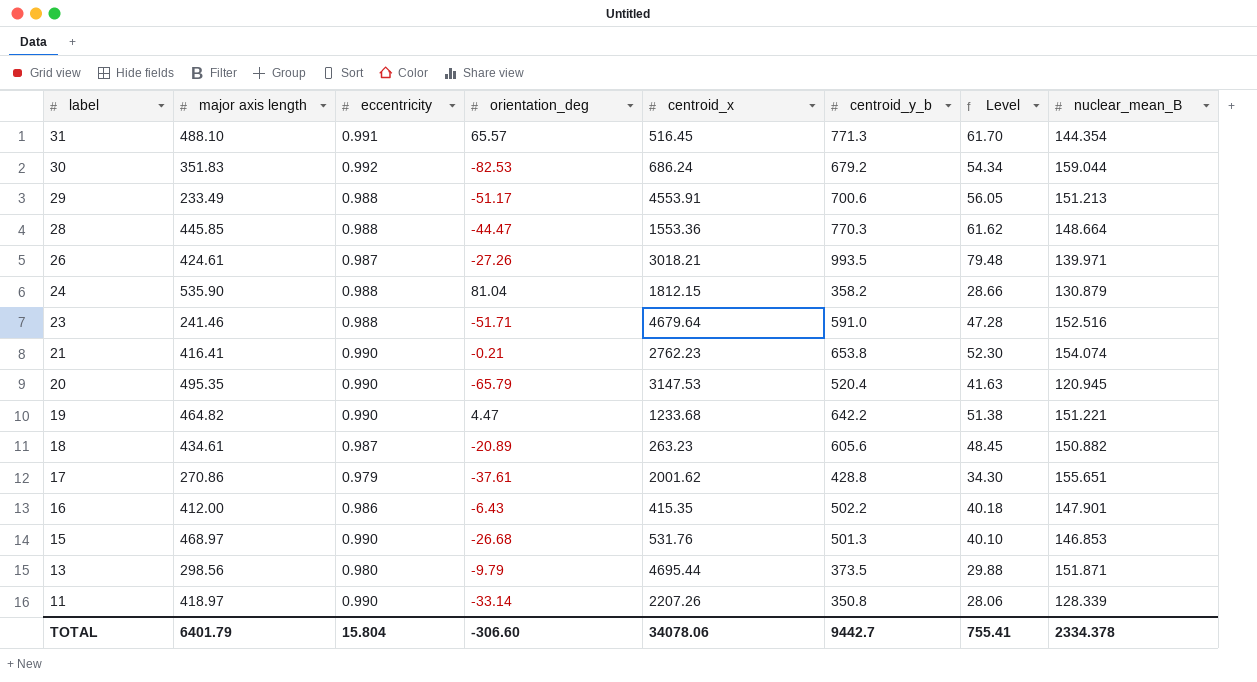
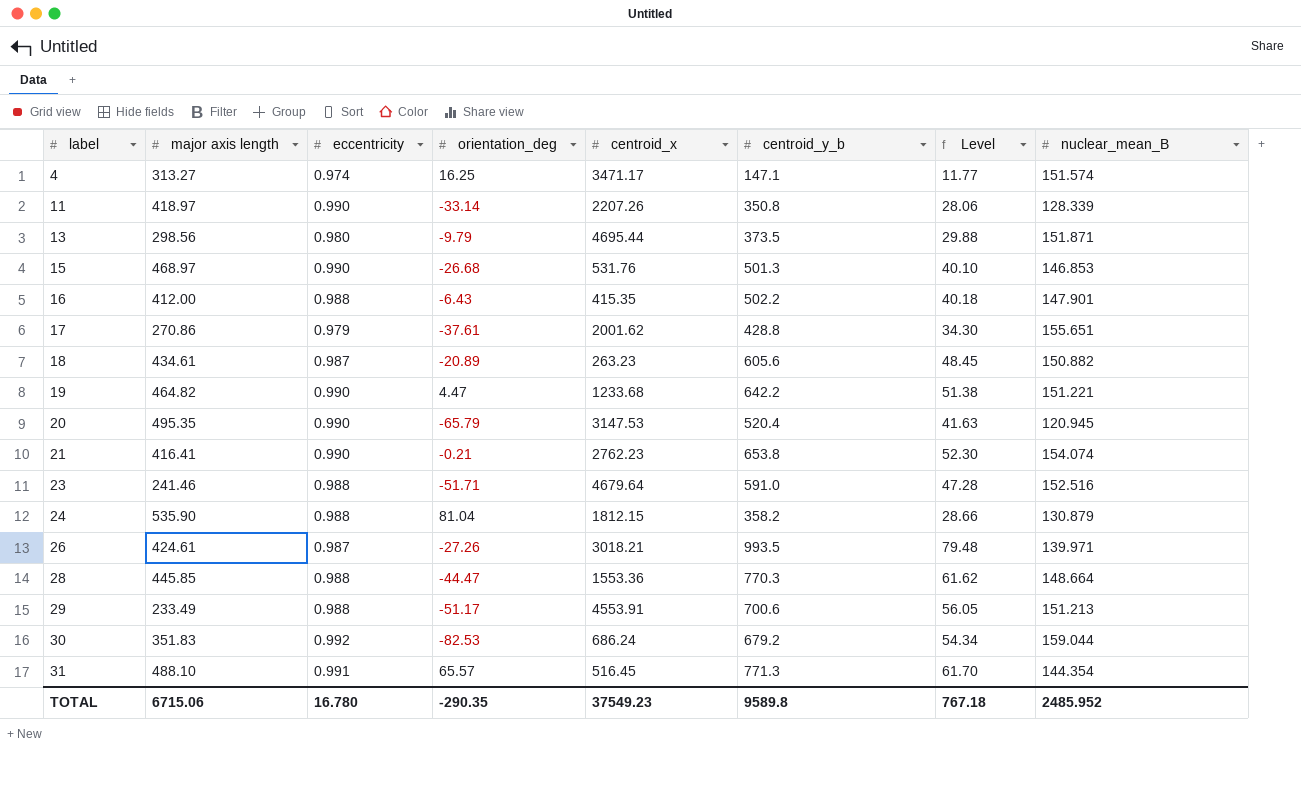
row order: label descending -> label ascending
row 4: none -> 313.27 | 0.974 | 16.25 | 3471.17 | 147.1 | 11.77 | 151.574
16 | eccentricity: 0.986 -> 0.988
TOTAL | major axis length: 6401.79 -> 6715.06
TOTAL | eccentricity: 15.804 -> 16.780
TOTAL | orientation_deg: -306.60 -> -290.35
TOTAL | centroid_x: 34078.06 -> 37549.23
TOTAL | centroid_y_b: 9442.7 -> 9589.8
TOTAL | Level: 755.41 -> 767.18
TOTAL | nuclear_mean_B: 2334.378 -> 2485.952

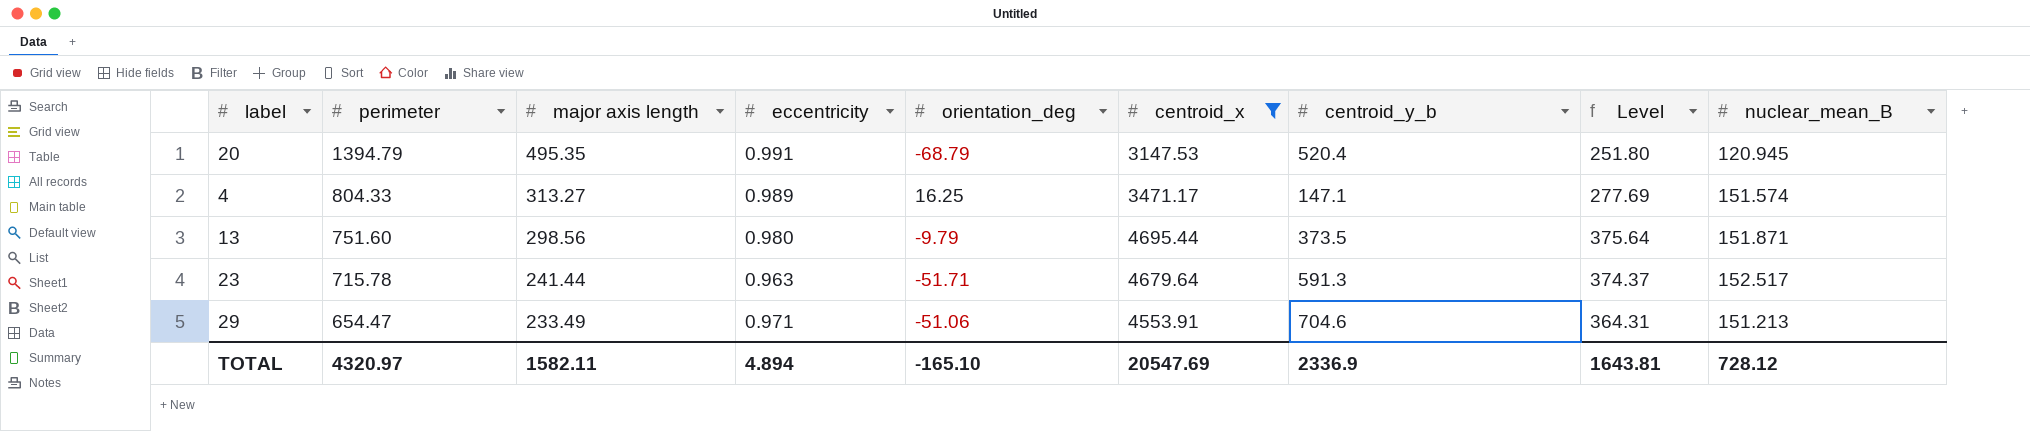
filter: none -> centroid_x >= 3147.53
row order: label ascending -> perimeter descending
column perimeter | position: none -> 2
column Level | formula: [centroid_y_b] * 0.08 -> [centroid_x] * 0.08
20 | eccentricity: 0.990 -> 0.991
20 | orientation_deg: -65.79 -> -68.79
4 | eccentricity: 0.974 -> 0.989
23 | major axis length: 241.46 -> 241.44
23 | eccentricity: 0.988 -> 0.963
23 | centroid_y_b: 591.0 -> 591.3
23 | nuclear_mean_B: 152.516 -> 152.517
29 | eccentricity: 0.988 -> 0.971
29 | orientation_deg: -51.17 -> -51.06
29 | centroid_y_b: 700.6 -> 704.6
TOTAL | major axis length: 6715.06 -> 1582.11
TOTAL | eccentricity: 16.780 -> 4.894
TOTAL | orientation_deg: -290.35 -> -165.10
TOTAL | centroid_x: 37549.23 -> 20547.69
TOTAL | centroid_y_b: 9589.8 -> 2336.9
TOTAL | Level: 767.18 -> 1643.81
TOTAL | nuclear_mean_B: 2485.952 -> 728.12

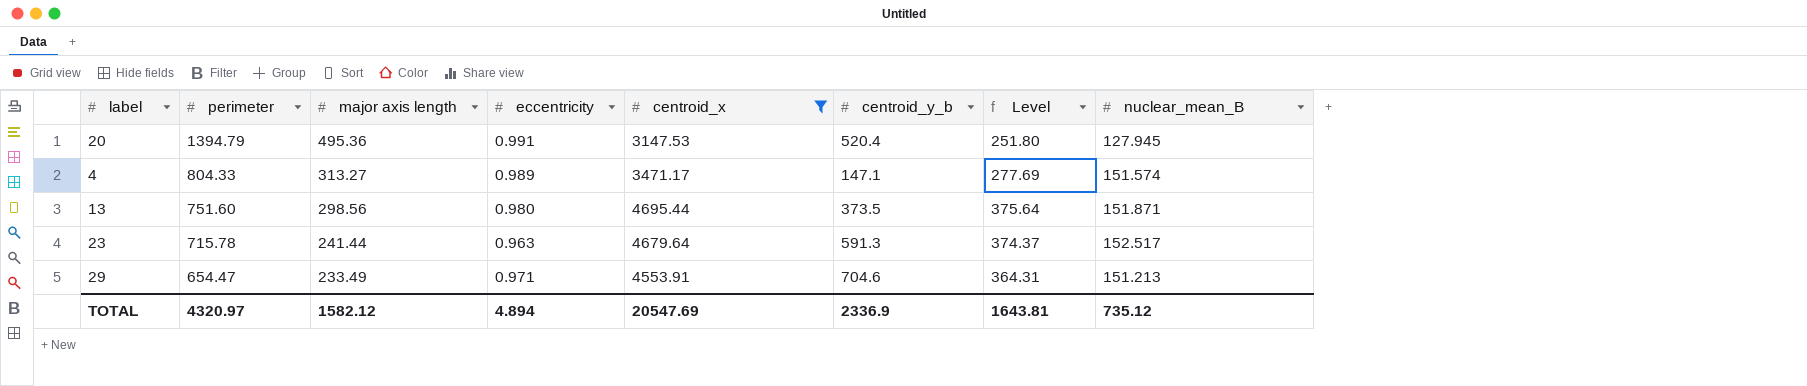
column orientation_deg | position: 5 -> none
20 | major axis length: 495.35 -> 495.36
20 | nuclear_mean_B: 120.945 -> 127.945
TOTAL | major axis length: 1582.11 -> 1582.12
TOTAL | nuclear_mean_B: 728.12 -> 735.12

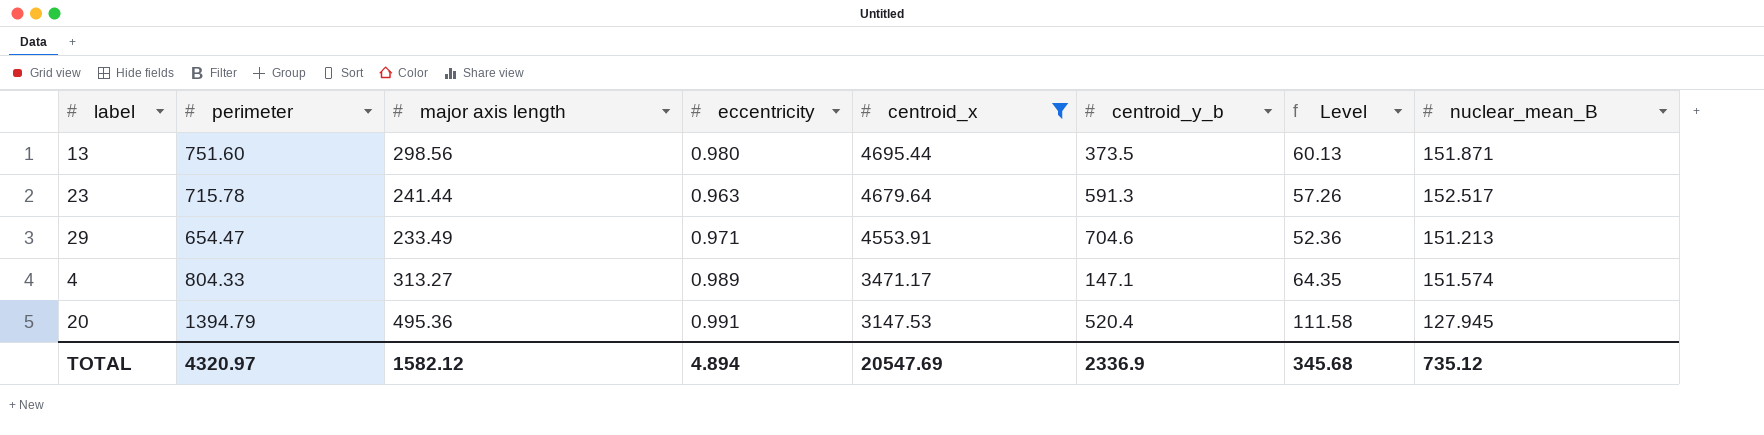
row order: perimeter descending -> centroid_x descending
column Level | formula: [centroid_x] * 0.08 -> [perimeter] * 0.08
TOTAL | Level: 1643.81 -> 345.68

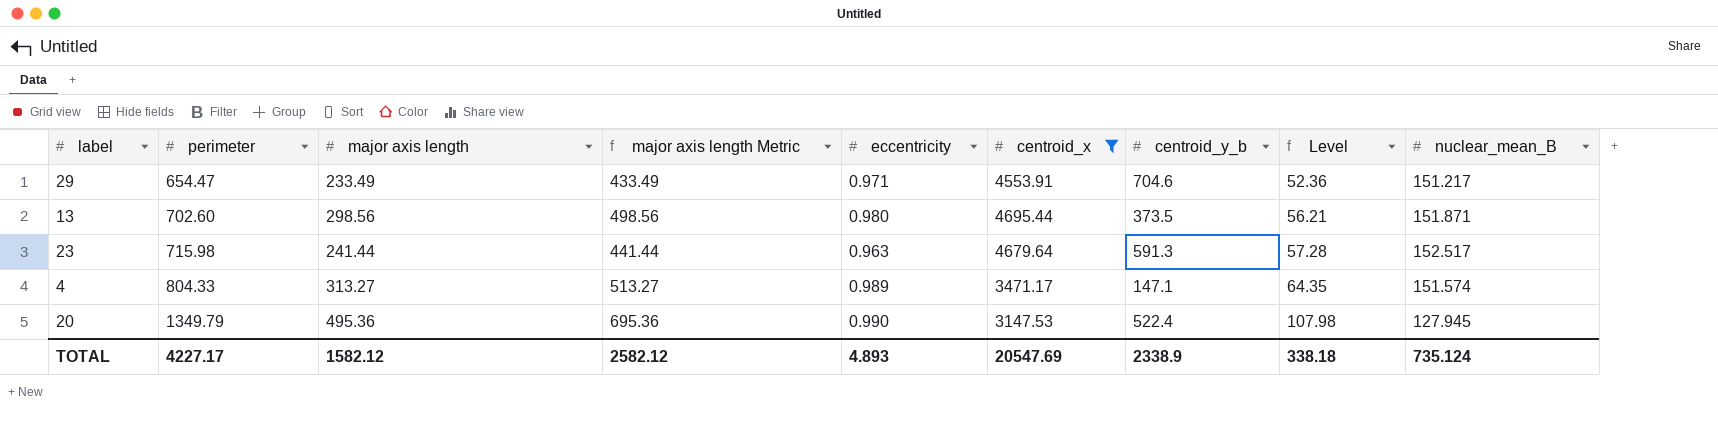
row order: centroid_x descending -> perimeter ascending
column major axis length Metric | formula: none -> [major axis length] + 200
29 | nuclear_mean_B: 151.213 -> 151.217
13 | perimeter: 751.60 -> 702.60
13 | Level: 60.13 -> 56.21
23 | perimeter: 715.78 -> 715.98
23 | Level: 57.26 -> 57.28
20 | perimeter: 1394.79 -> 1349.79
20 | eccentricity: 0.991 -> 0.990
20 | centroid_y_b: 520.4 -> 522.4
20 | Level: 111.58 -> 107.98
TOTAL | perimeter: 4320.97 -> 4227.17
TOTAL | eccentricity: 4.894 -> 4.893
TOTAL | centroid_y_b: 2336.9 -> 2338.9
TOTAL | Level: 345.68 -> 338.18
TOTAL | nuclear_mean_B: 735.12 -> 735.124

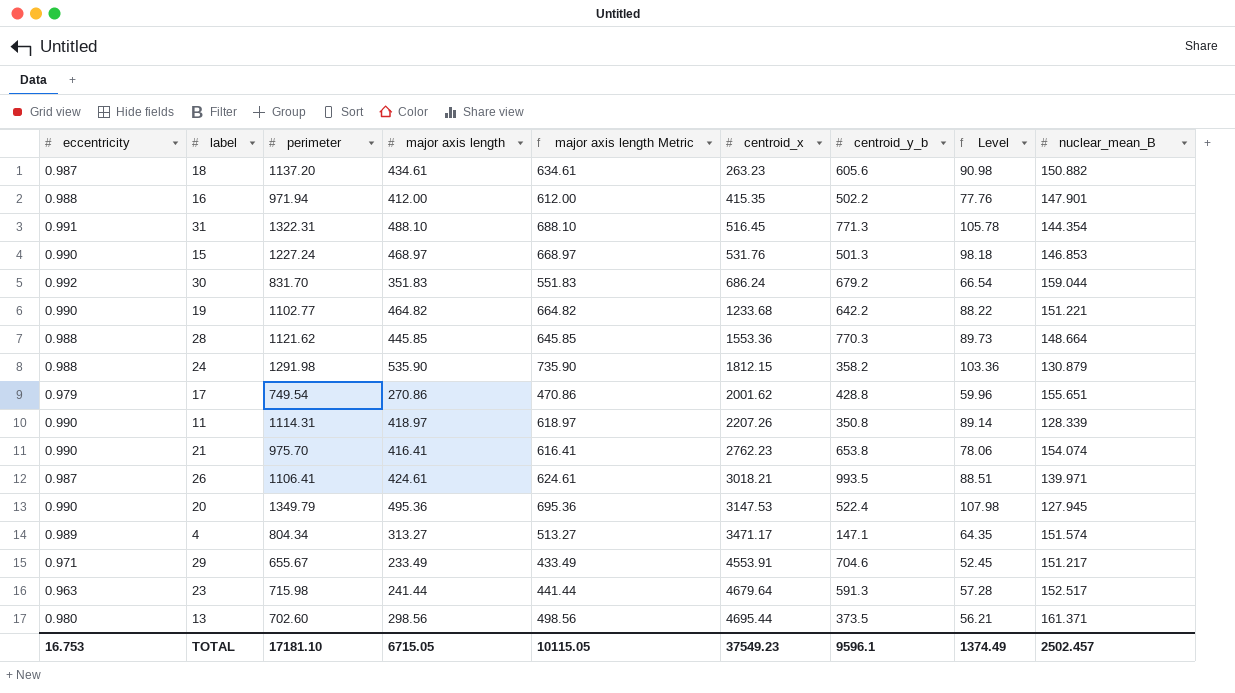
filter: centroid_x >= 3147.53 -> none
row order: perimeter ascending -> centroid_x ascending
column eccentricity | position: 5 -> 1
4 | perimeter: 804.33 -> 804.34
29 | perimeter: 654.47 -> 655.67
29 | Level: 52.36 -> 52.45
13 | nuclear_mean_B: 151.871 -> 161.371
TOTAL | eccentricity: 4.893 -> 16.753
TOTAL | perimeter: 4227.17 -> 17181.10
TOTAL | major axis length: 1582.12 -> 6715.05
TOTAL | major axis length Metric: 2582.12 -> 10115.05
TOTAL | centroid_x: 20547.69 -> 37549.23
TOTAL | centroid_y_b: 2338.9 -> 9596.1
TOTAL | Level: 338.18 -> 1374.49
TOTAL | nuclear_mean_B: 735.124 -> 2502.457

